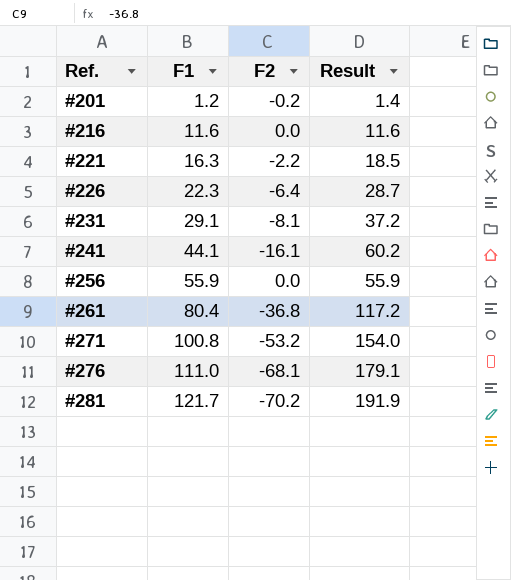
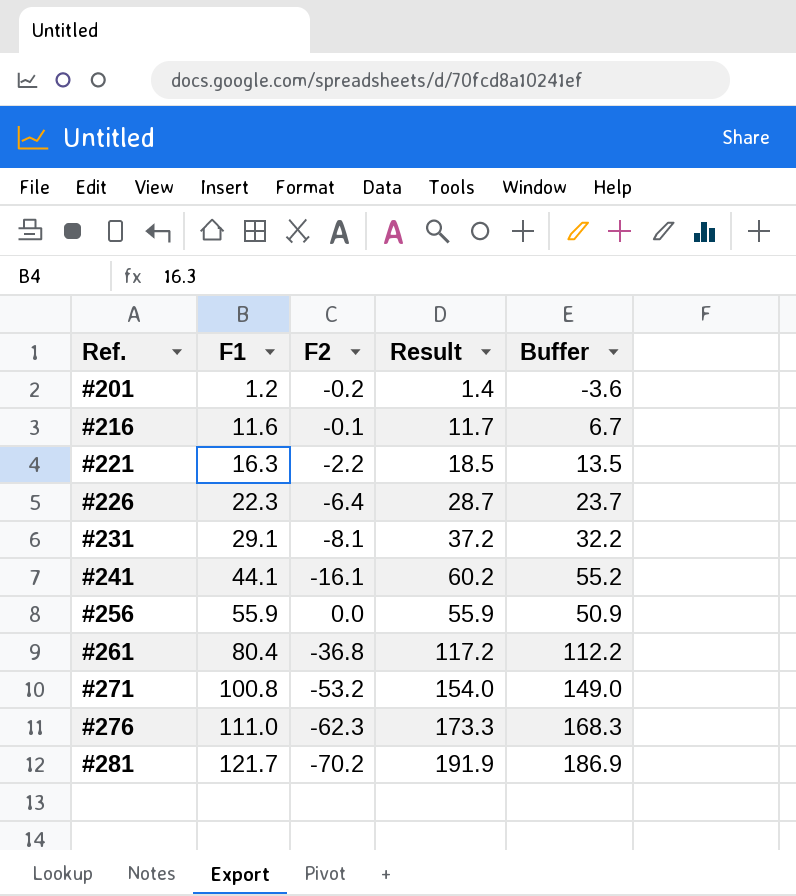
column Buffer | formula: none -> [Result] - 5
#216 | F2: 0.0 -> -0.1
#216 | Result: 11.6 -> 11.7
#276 | F2: -68.1 -> -62.3
#276 | Result: 179.1 -> 173.3

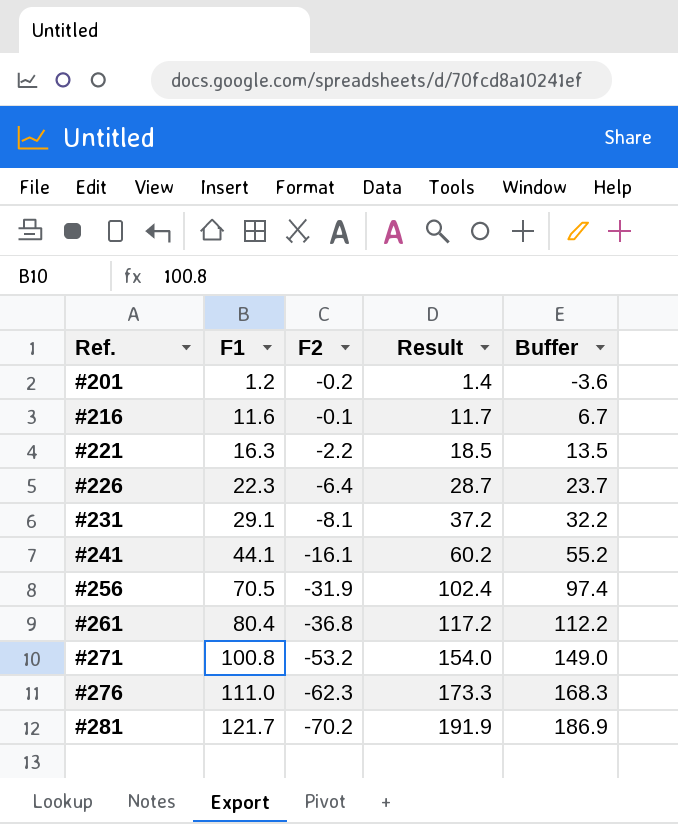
#256 | F1: 55.9 -> 70.5
#256 | F2: 0.0 -> -31.9
#256 | Result: 55.9 -> 102.4
#256 | Buffer: 50.9 -> 97.4

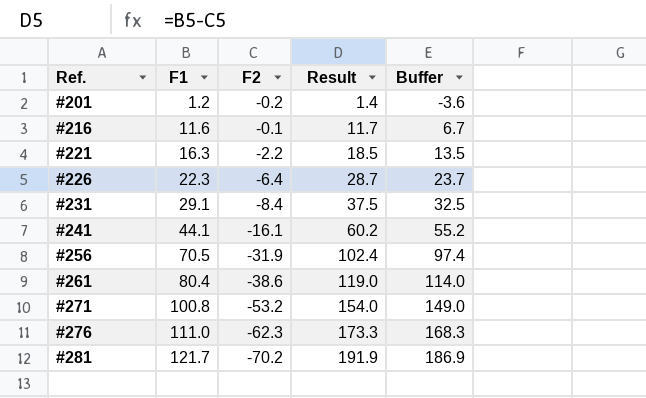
#231 | F2: -8.1 -> -8.4
#231 | Result: 37.2 -> 37.5
#231 | Buffer: 32.2 -> 32.5
#261 | F2: -36.8 -> -38.6
#261 | Result: 117.2 -> 119.0
#261 | Buffer: 112.2 -> 114.0

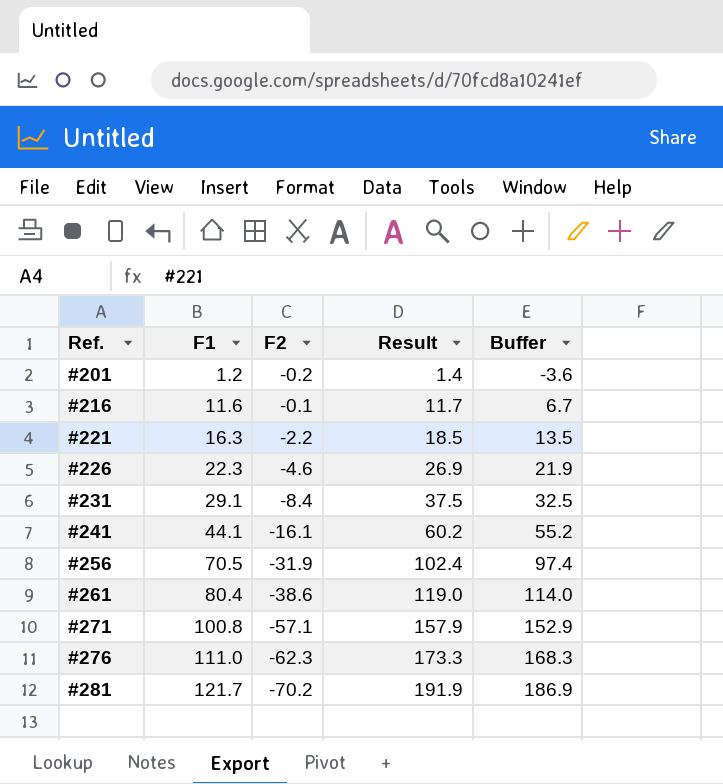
#226 | F2: -6.4 -> -4.6
#226 | Result: 28.7 -> 26.9
#226 | Buffer: 23.7 -> 21.9
#271 | F2: -53.2 -> -57.1
#271 | Result: 154.0 -> 157.9
#271 | Buffer: 149.0 -> 152.9

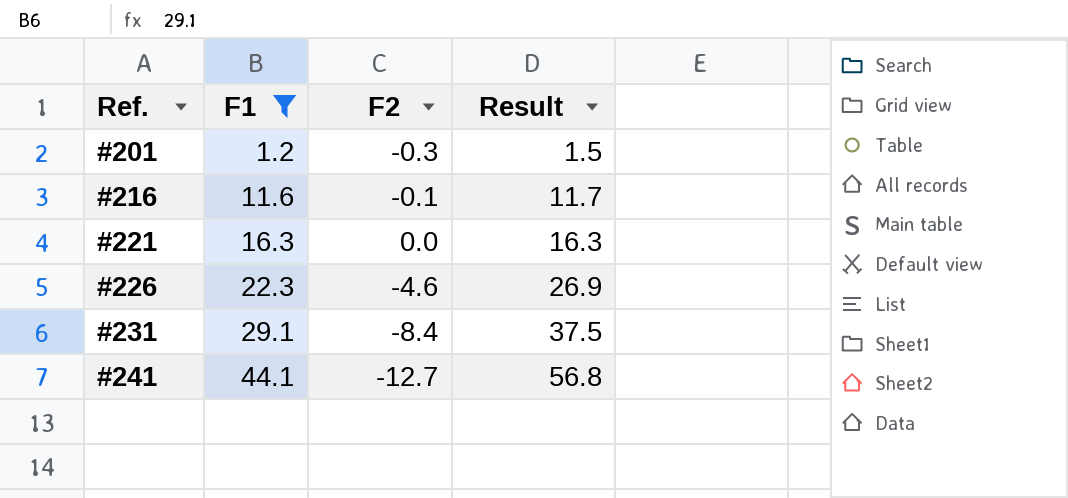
filter: none -> F1 <= 44.1
column Buffer | formula: [Result] - 5 -> none
#201 | F2: -0.2 -> -0.3
#201 | Result: 1.4 -> 1.5
#221 | F2: -2.2 -> 0.0
#221 | Result: 18.5 -> 16.3
#241 | F2: -16.1 -> -12.7
#241 | Result: 60.2 -> 56.8

